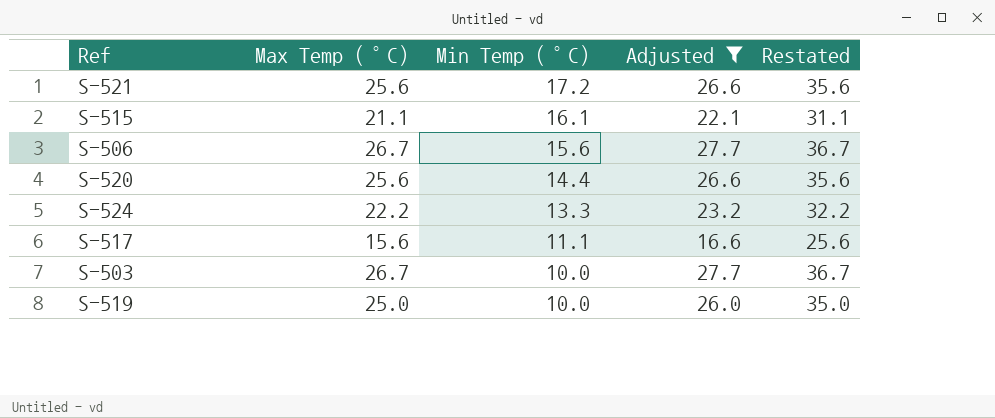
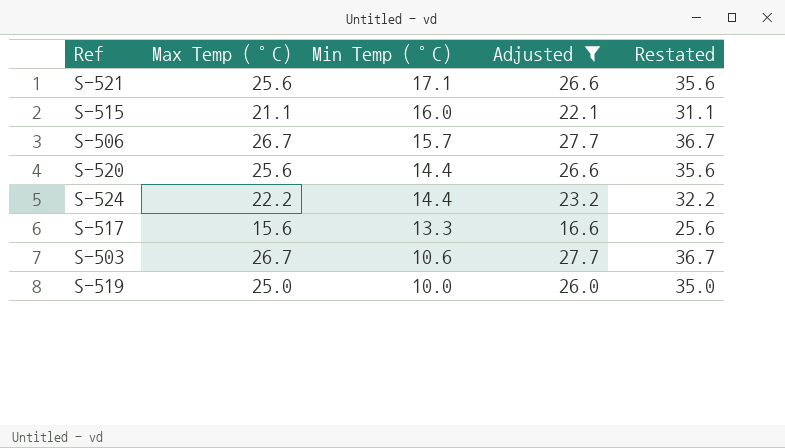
S-521 | Min Temp (°C): 17.2 -> 17.1
S-515 | Min Temp (°C): 16.1 -> 16.0
S-506 | Min Temp (°C): 15.6 -> 15.7
S-524 | Min Temp (°C): 13.3 -> 14.4
S-517 | Min Temp (°C): 11.1 -> 13.3
S-503 | Min Temp (°C): 10.0 -> 10.6

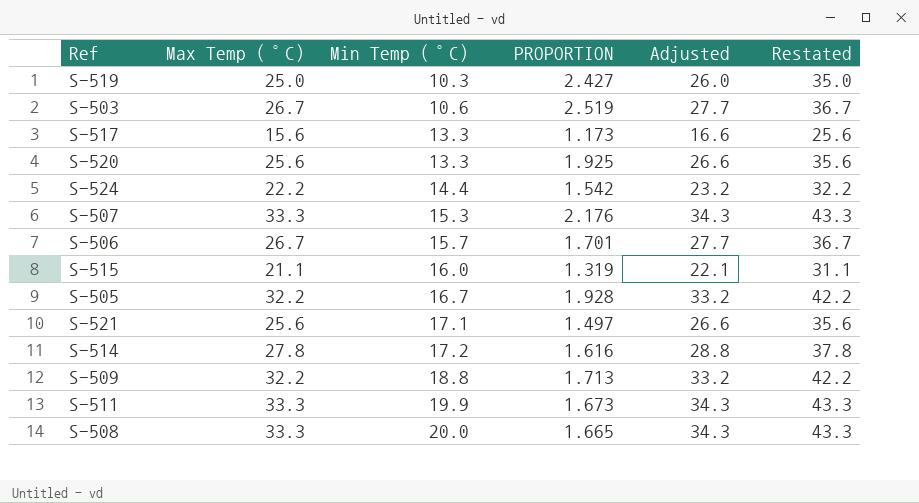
filter: Adjusted <= 27.7 -> none
row order: Min Temp (°C) descending -> Min Temp (°C) ascending
column PROPORTION | formula: none -> [Max Temp (°C)] / [Min Temp (°C)]
S-519 | Min Temp (°C): 10.0 -> 10.3
S-520 | Min Temp (°C): 14.4 -> 13.3

